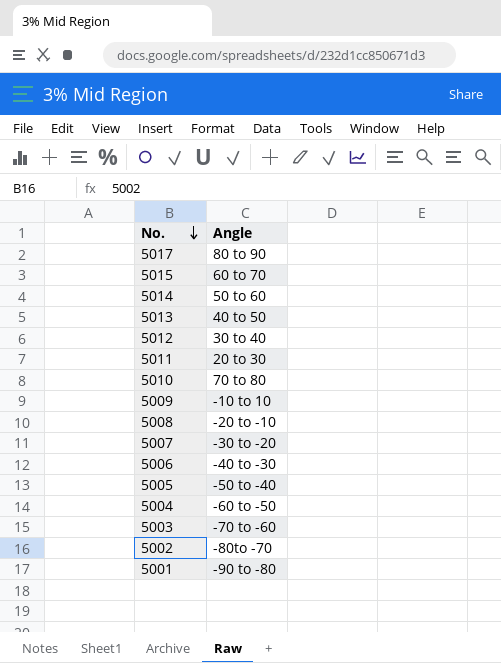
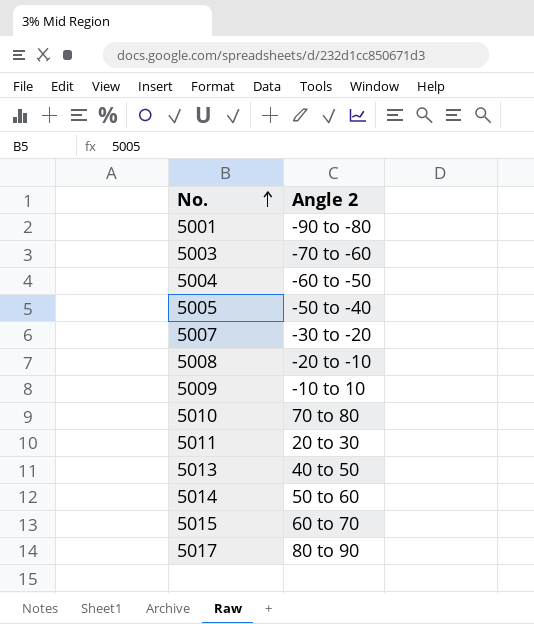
row order: No. descending -> No. ascending
column name: Angle -> Angle 2
row 5012: 30 to 40 -> none
row 5006: -40 to -30 -> none
row 5002: -80to -70 -> none

